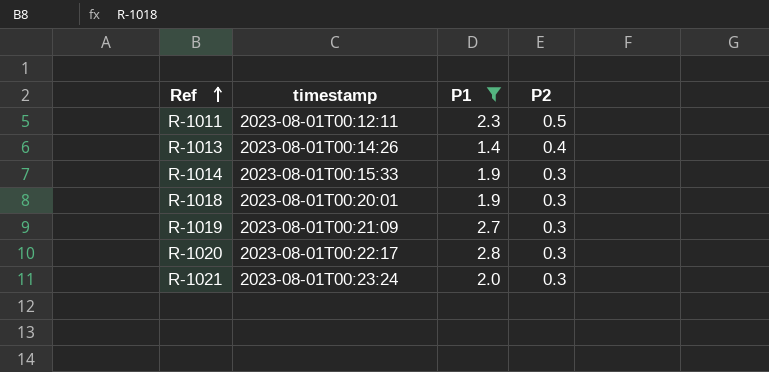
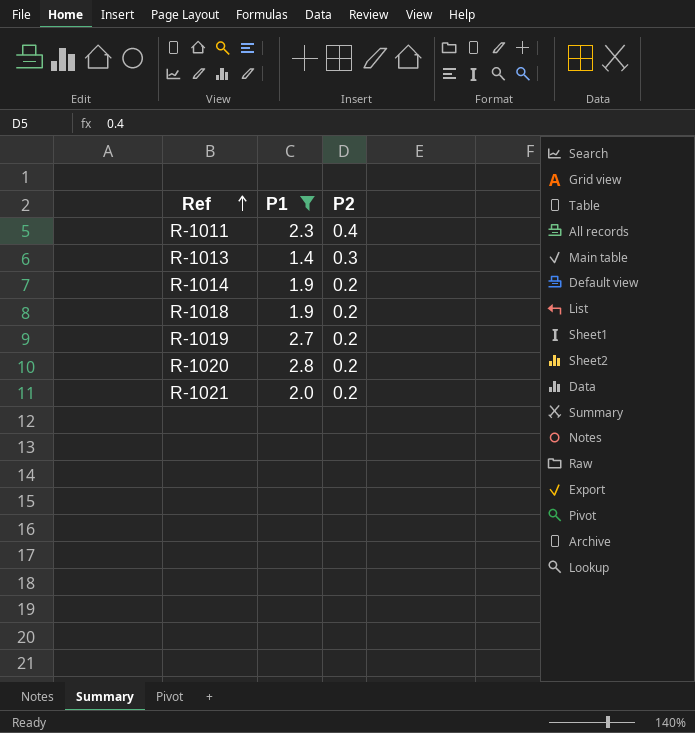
column timestamp | position: 2 -> none
R-1011 | P2: 0.5 -> 0.4
R-1013 | P2: 0.4 -> 0.3
R-1014 | P2: 0.3 -> 0.2
R-1018 | P2: 0.3 -> 0.2
R-1019 | P2: 0.3 -> 0.2
R-1020 | P2: 0.3 -> 0.2
R-1021 | P2: 0.3 -> 0.2

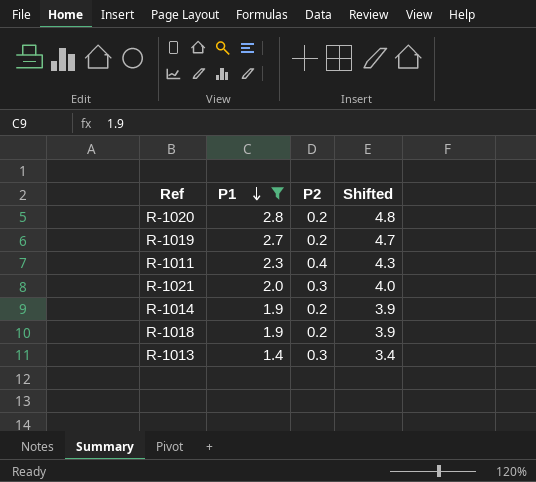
row order: Ref ascending -> P1 descending
column Shifted | formula: none -> [P1] + 2
R-1021 | P2: 0.2 -> 0.3

